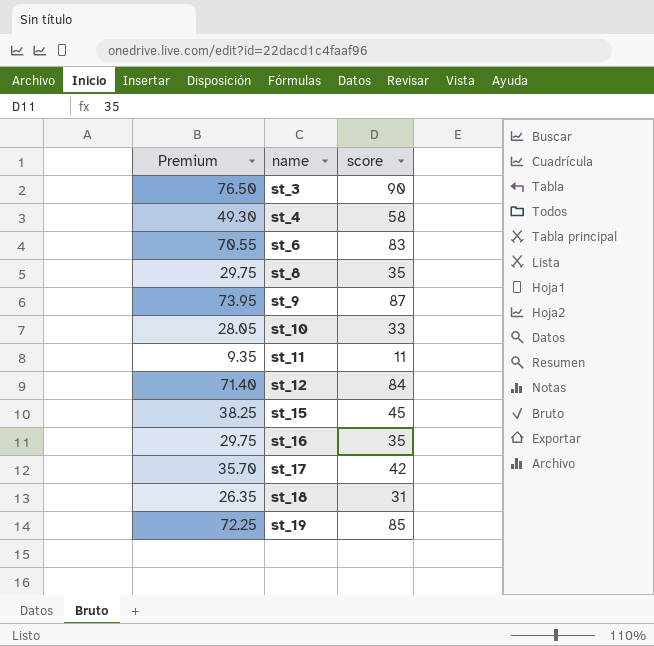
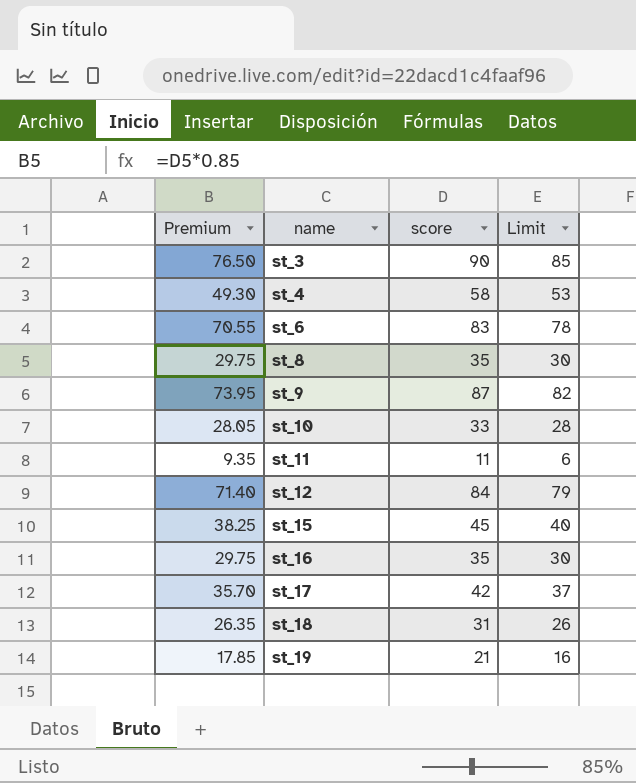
column Limit | formula: none -> [score] - 5
st_19 | Premium: 72.25 -> 17.85
st_19 | score: 85 -> 21

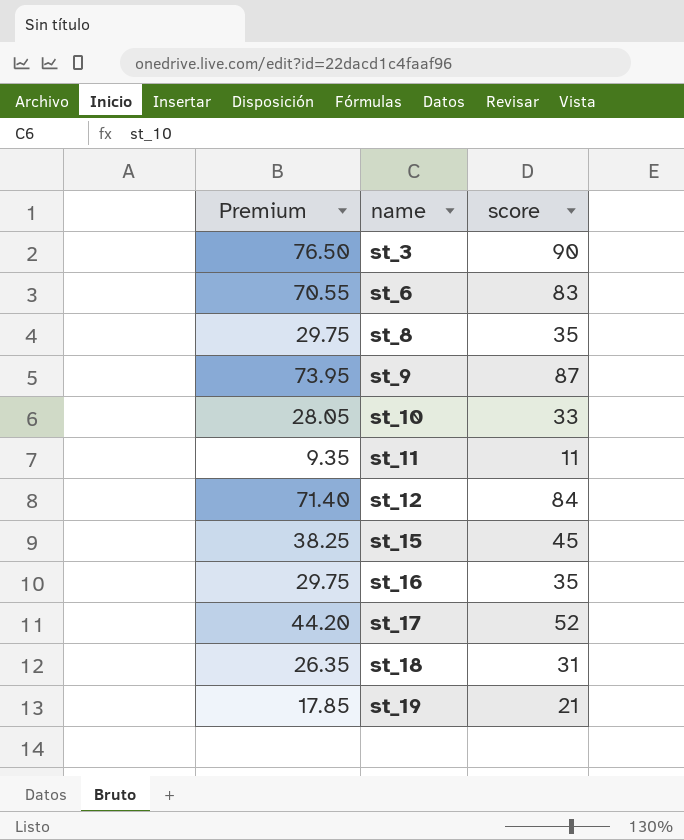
column Limit | formula: [score] - 5 -> none
row st_4: 49.30 | 58 | 53 -> none
st_17 | Premium: 35.70 -> 44.20
st_17 | score: 42 -> 52

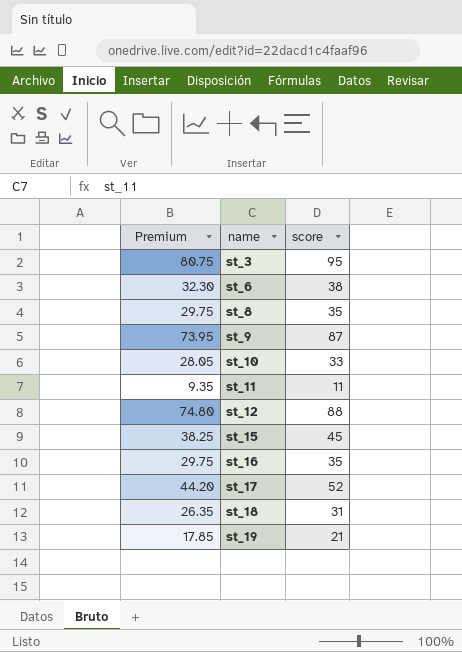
st_3 | Premium: 76.50 -> 80.75
st_3 | score: 90 -> 95
st_6 | Premium: 70.55 -> 32.30
st_6 | score: 83 -> 38
st_12 | Premium: 71.40 -> 74.80
st_12 | score: 84 -> 88

